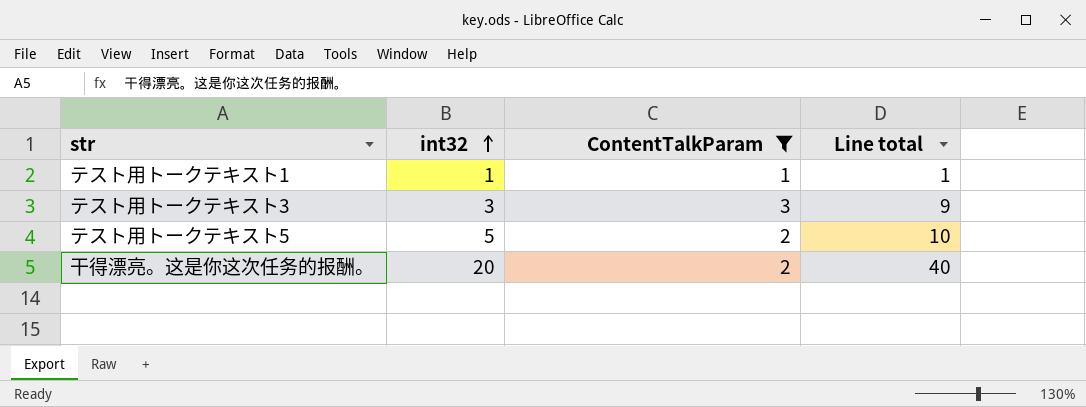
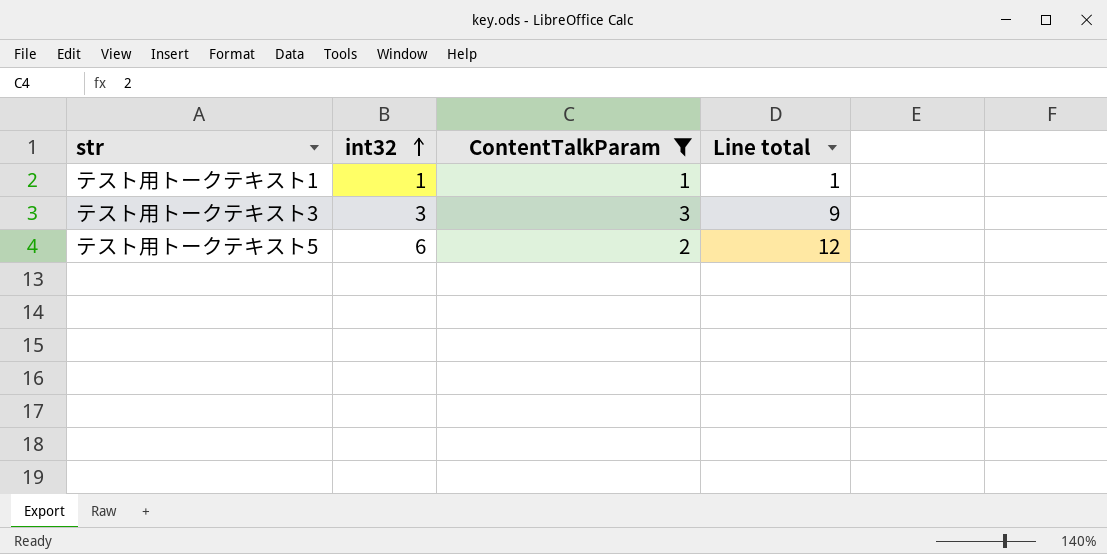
row 干得漂亮。这是你这次任务的报酬。: 20 | 2 | 40 -> none
テスト用トークテキスト5 | int32: 5 -> 6
テスト用トークテキスト5 | Line total: 10 -> 12

